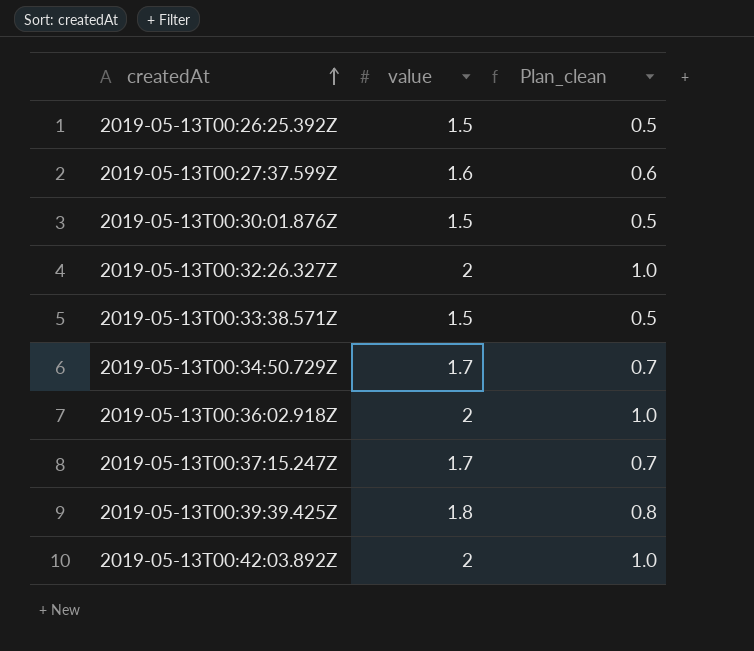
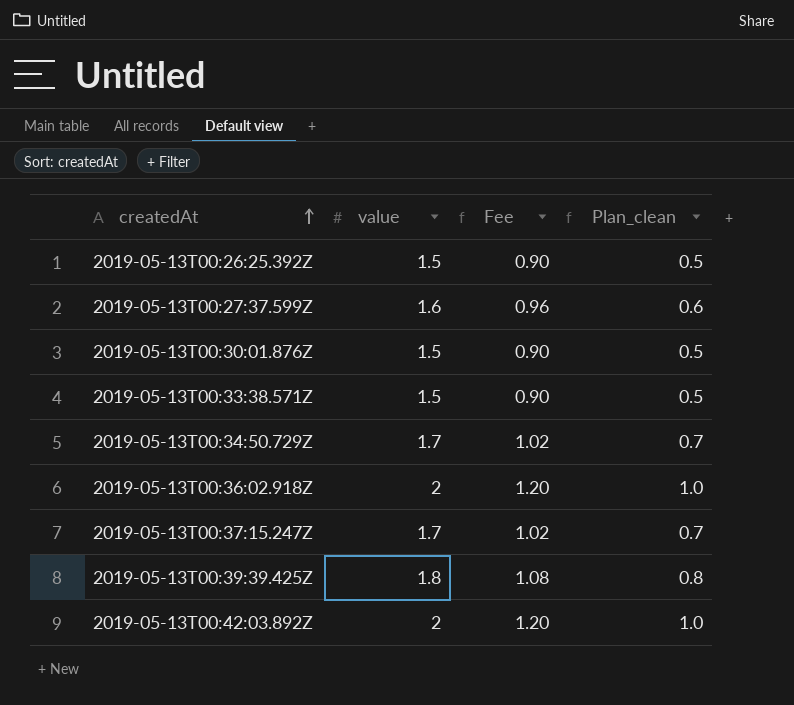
column Fee | formula: none -> [value] * 0.6
row 2019-05-13T00:32:26.327Z: 2 | 1.0 -> none

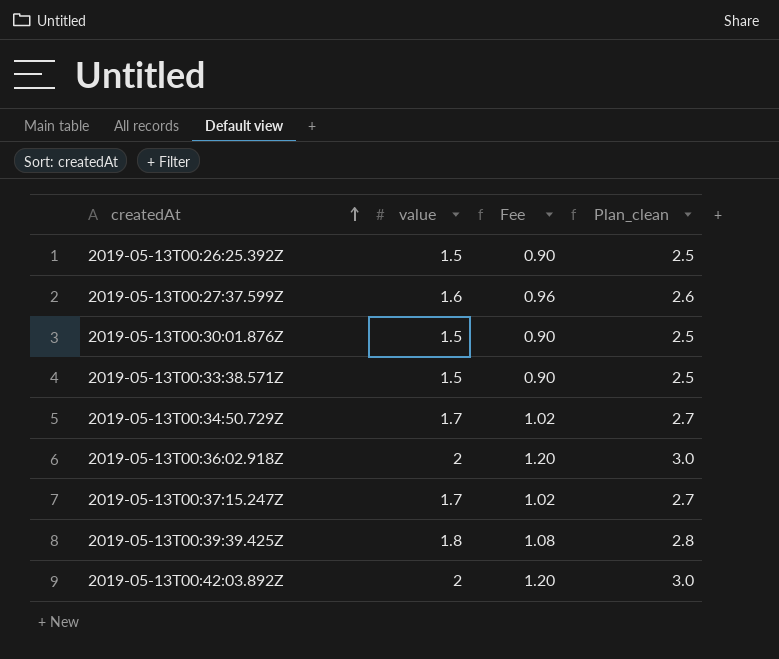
column Plan_clean | formula: [value] - 1 -> [value] + 1

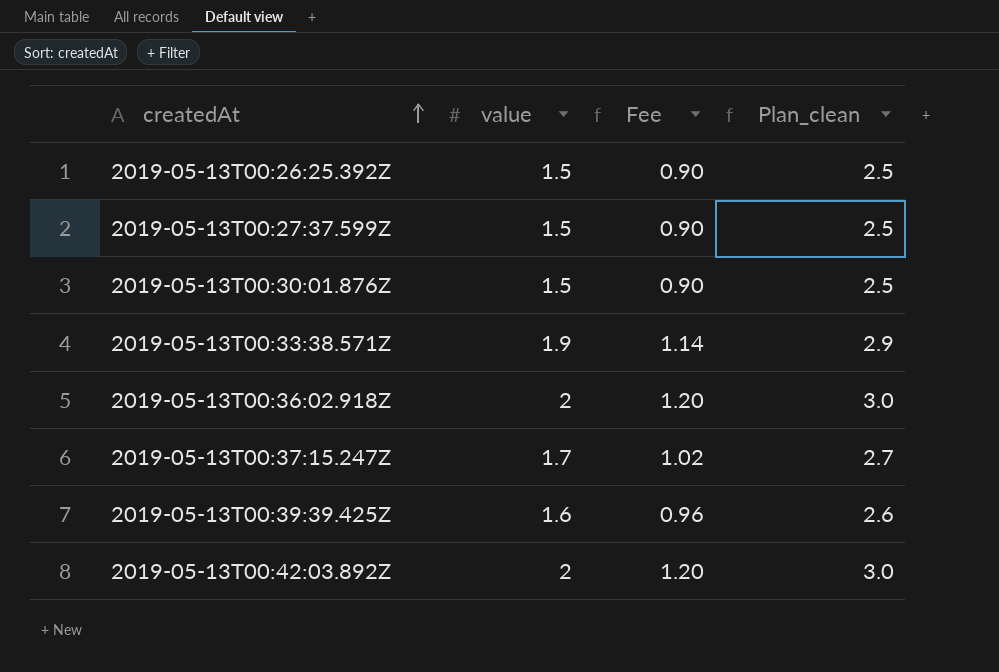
row 2019-05-13T00:34:50.729Z: 1.7 | 1.02 | 2.7 -> none
2019-05-13T00:27:37.599Z | value: 1.6 -> 1.5
2019-05-13T00:27:37.599Z | Fee: 0.96 -> 0.90
2019-05-13T00:27:37.599Z | Plan_clean: 2.6 -> 2.5
2019-05-13T00:33:38.571Z | value: 1.5 -> 1.9
2019-05-13T00:33:38.571Z | Fee: 0.90 -> 1.14
2019-05-13T00:33:38.571Z | Plan_clean: 2.5 -> 2.9
2019-05-13T00:39:39.425Z | value: 1.8 -> 1.6
2019-05-13T00:39:39.425Z | Fee: 1.08 -> 0.96
2019-05-13T00:39:39.425Z | Plan_clean: 2.8 -> 2.6

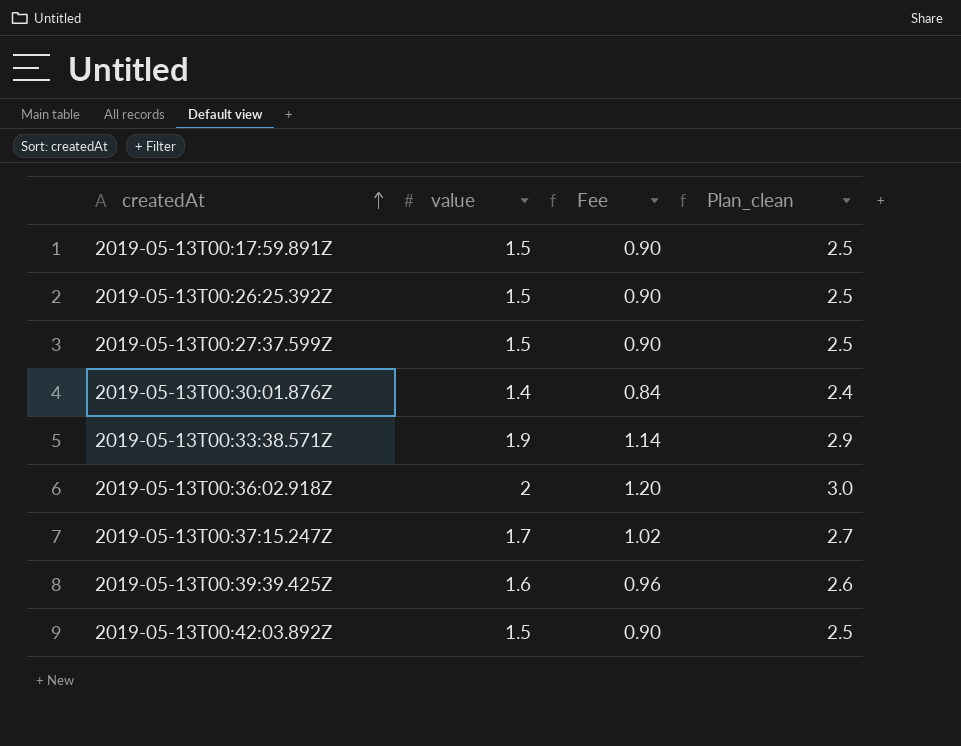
row 2019-05-13T00:17:59.891Z: none -> 1.5 | 0.90 | 2.5
2019-05-13T00:30:01.876Z | value: 1.5 -> 1.4
2019-05-13T00:30:01.876Z | Fee: 0.90 -> 0.84
2019-05-13T00:30:01.876Z | Plan_clean: 2.5 -> 2.4
2019-05-13T00:42:03.892Z | value: 2 -> 1.5
2019-05-13T00:42:03.892Z | Fee: 1.20 -> 0.90
2019-05-13T00:42:03.892Z | Plan_clean: 3.0 -> 2.5

